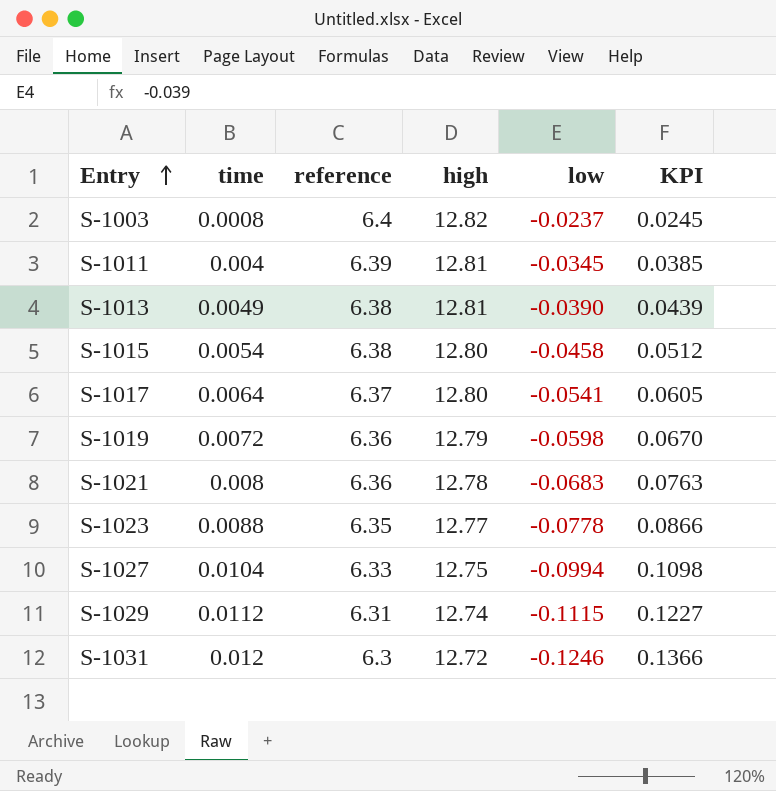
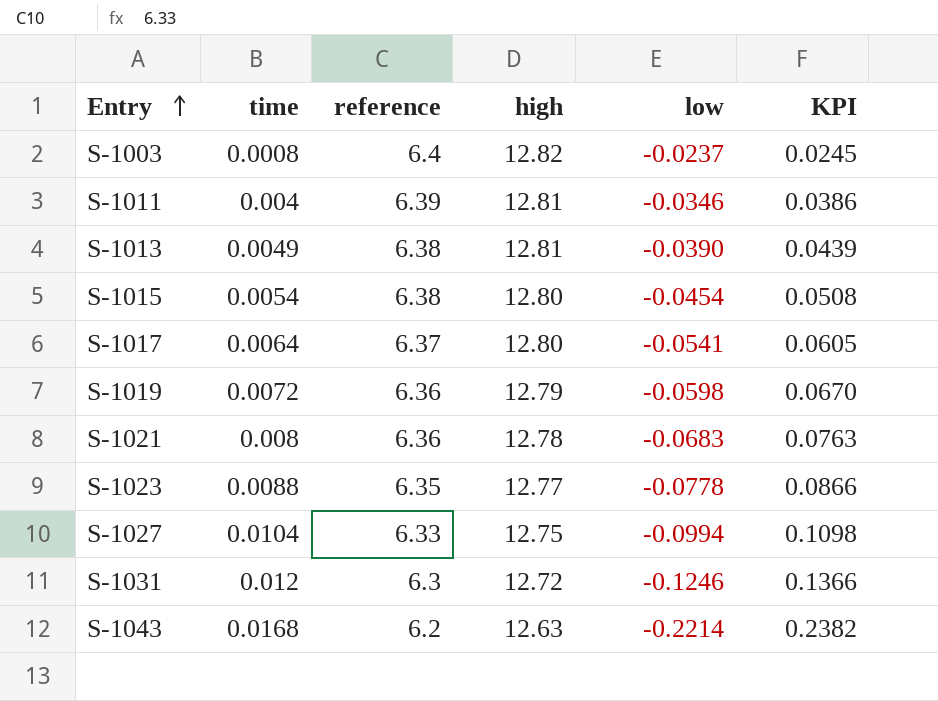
row S-1029: 0.0112 | 6.31 | 12.74 | -0.1115 | 0.1227 -> none
S-1011 | low: -0.0345 -> -0.0346
S-1011 | KPI: 0.0385 -> 0.0386
S-1015 | low: -0.0458 -> -0.0454
S-1015 | KPI: 0.0512 -> 0.0508
row S-1043: none -> 0.0168 | 6.2 | 12.63 | -0.2214 | 0.2382

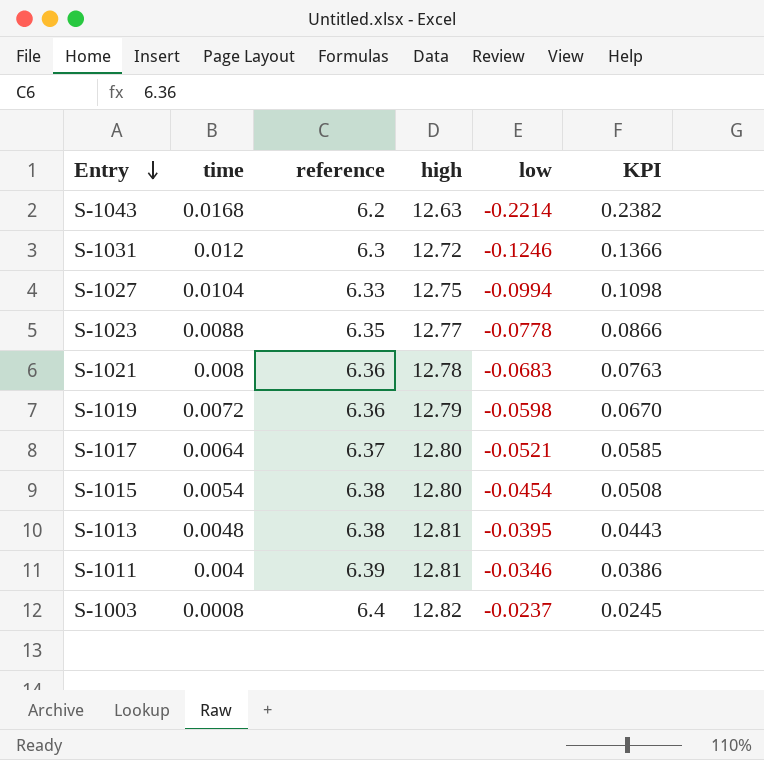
row order: Entry ascending -> Entry descending
S-1017 | low: -0.0541 -> -0.0521
S-1017 | KPI: 0.0605 -> 0.0585
S-1013 | time: 0.0049 -> 0.0048
S-1013 | low: -0.0390 -> -0.0395
S-1013 | KPI: 0.0439 -> 0.0443

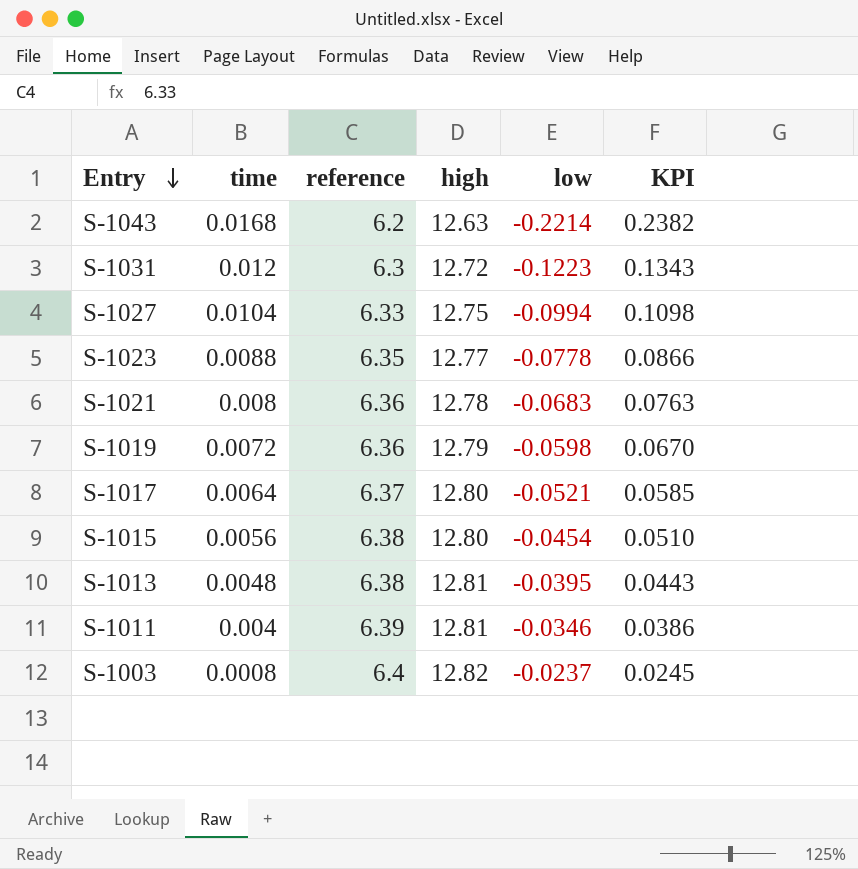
S-1031 | low: -0.1246 -> -0.1223
S-1031 | KPI: 0.1366 -> 0.1343
S-1015 | time: 0.0054 -> 0.0056
S-1015 | KPI: 0.0508 -> 0.0510

